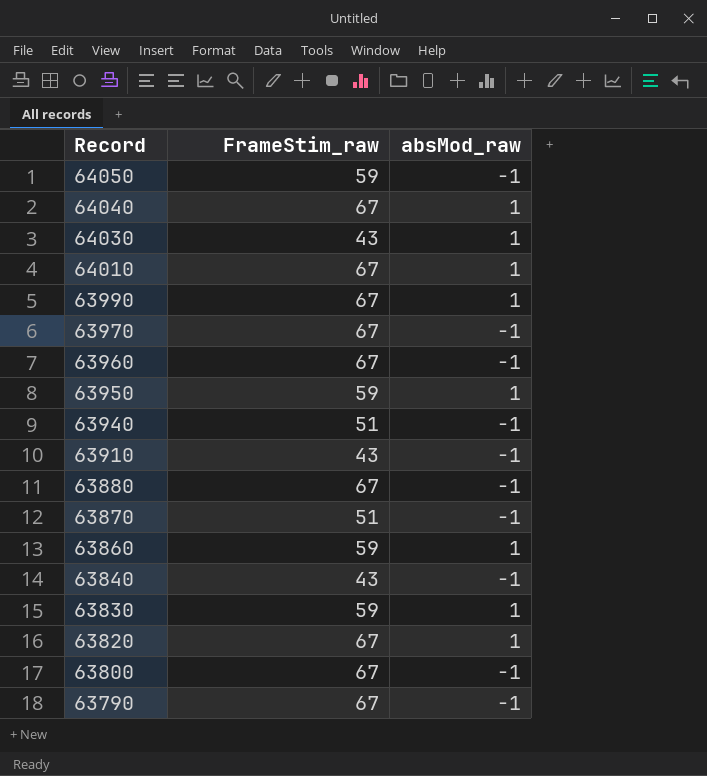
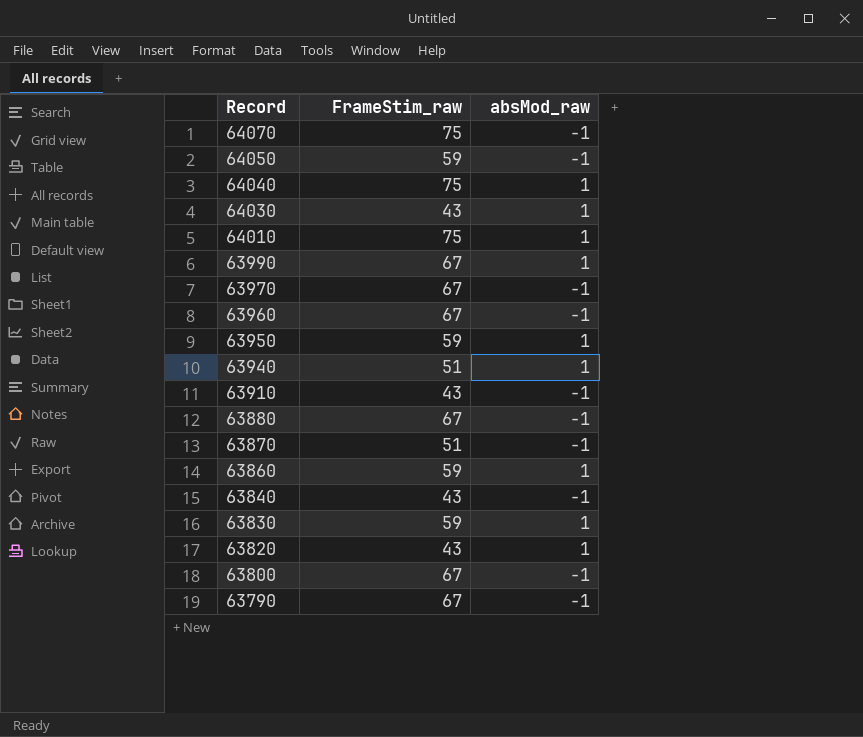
row 64070: none -> 75 | -1
64040 | FrameStim_raw: 67 -> 75
64010 | FrameStim_raw: 67 -> 75
63940 | absMod_raw: -1 -> 1
63820 | FrameStim_raw: 67 -> 43

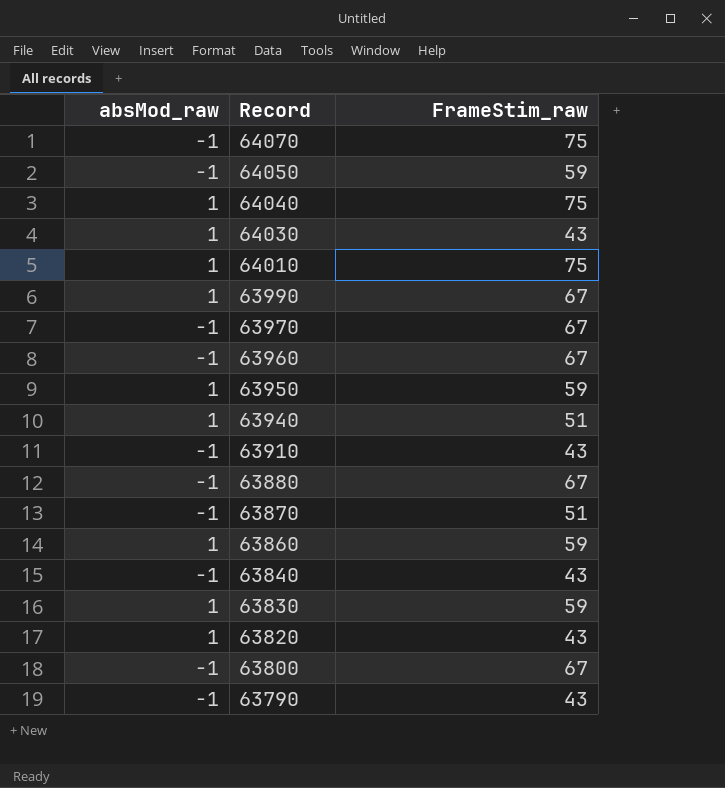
column absMod_raw | position: 3 -> 1
63790 | FrameStim_raw: 67 -> 43

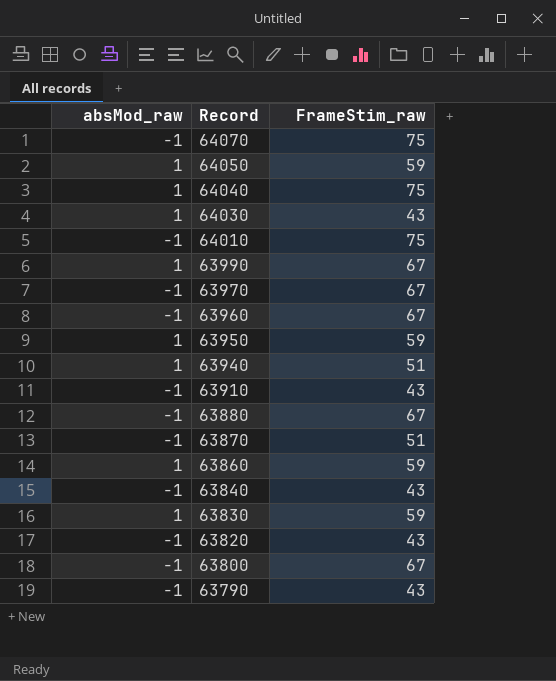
64050 | absMod_raw: -1 -> 1
64010 | absMod_raw: 1 -> -1
63820 | absMod_raw: 1 -> -1

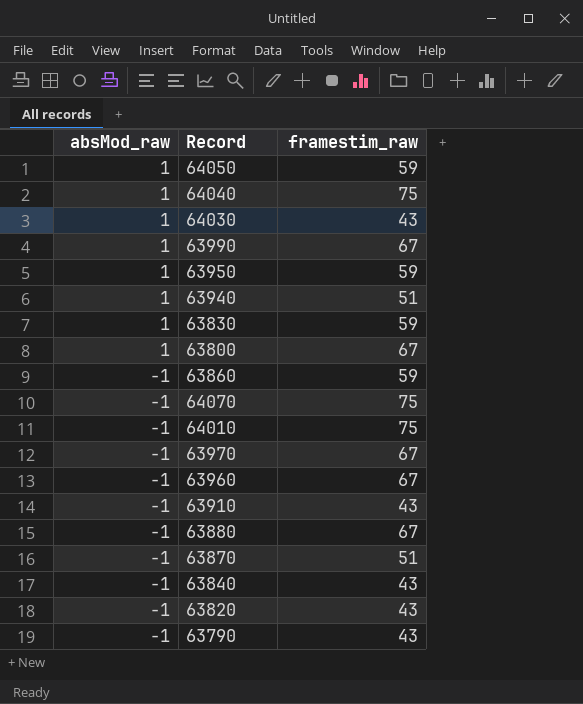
row order: Record descending -> absMod_raw descending
column name: FrameStim_raw -> framestim_raw
63800 | absMod_raw: -1 -> 1
63860 | absMod_raw: 1 -> -1

